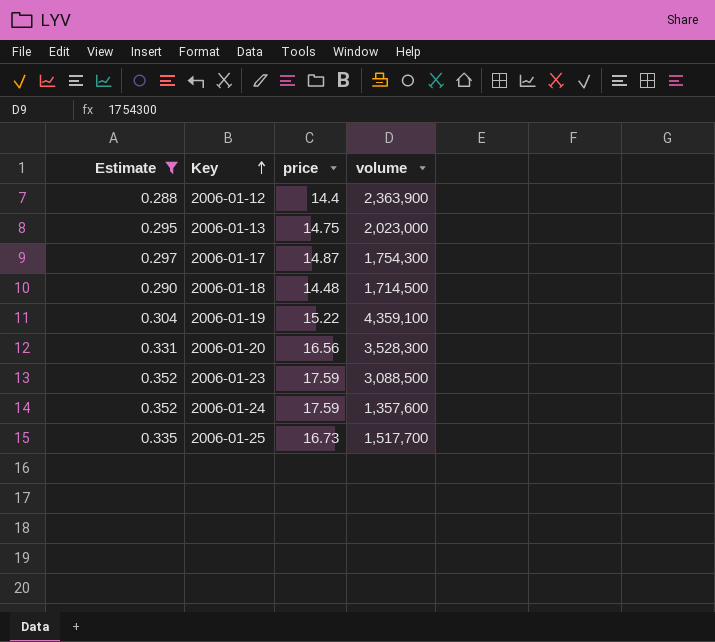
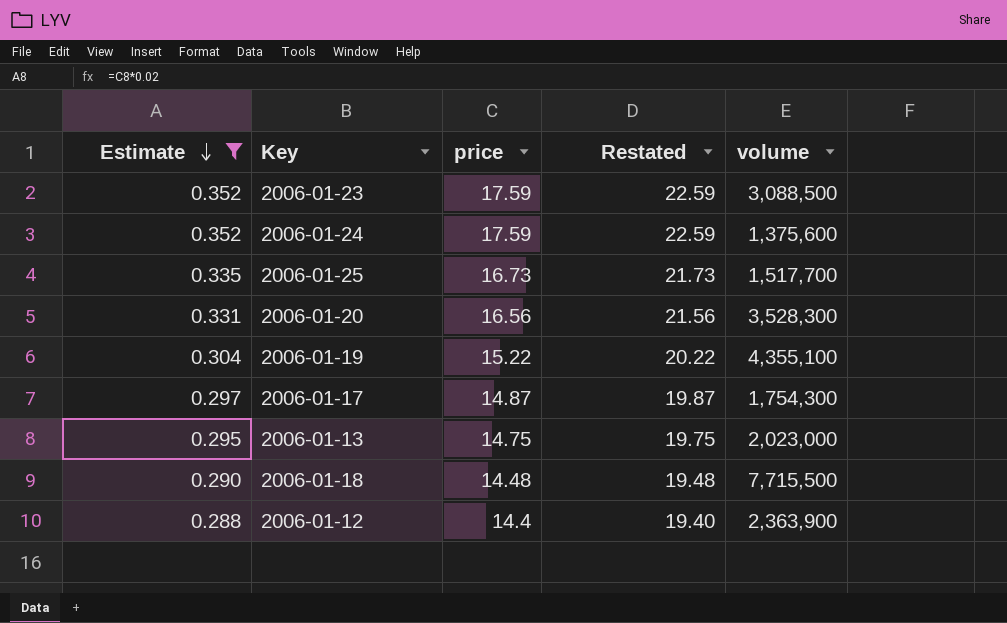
row order: Key ascending -> Estimate descending
column Restated | formula: none -> [price] + 5
2006-01-24 | volume: 1,357,600 -> 1,375,600
2006-01-19 | volume: 4,359,100 -> 4,355,100
2006-01-18 | volume: 1,714,500 -> 7,715,500

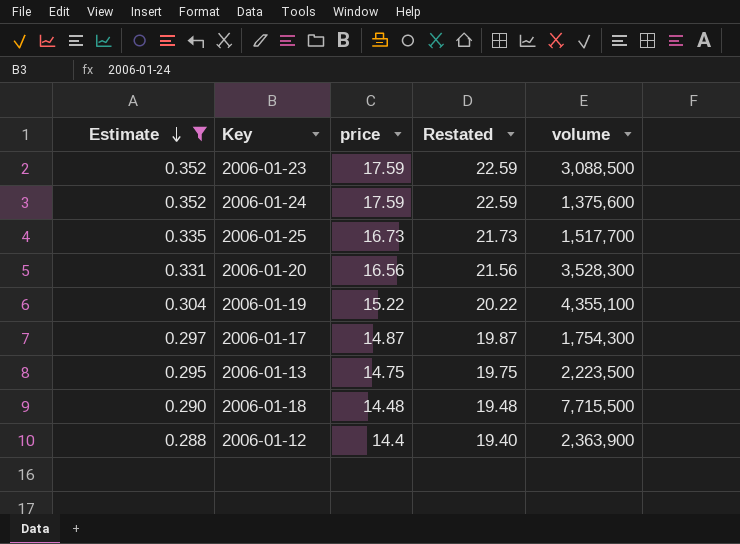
2006-01-13 | volume: 2,023,000 -> 2,223,500

